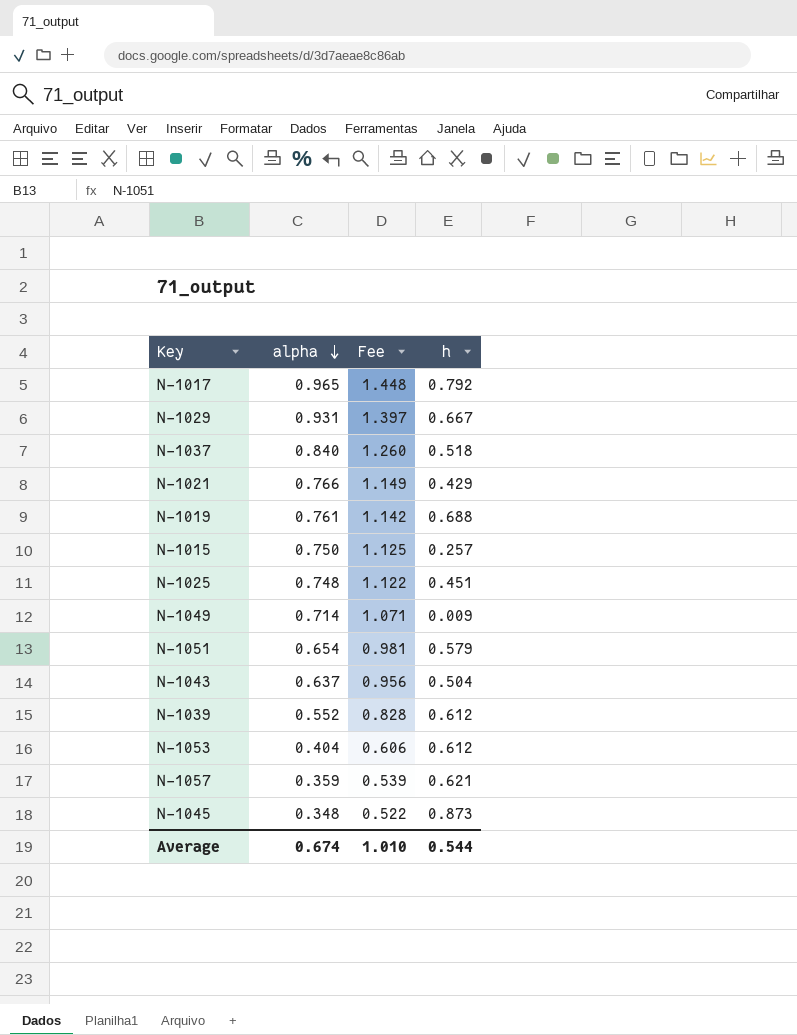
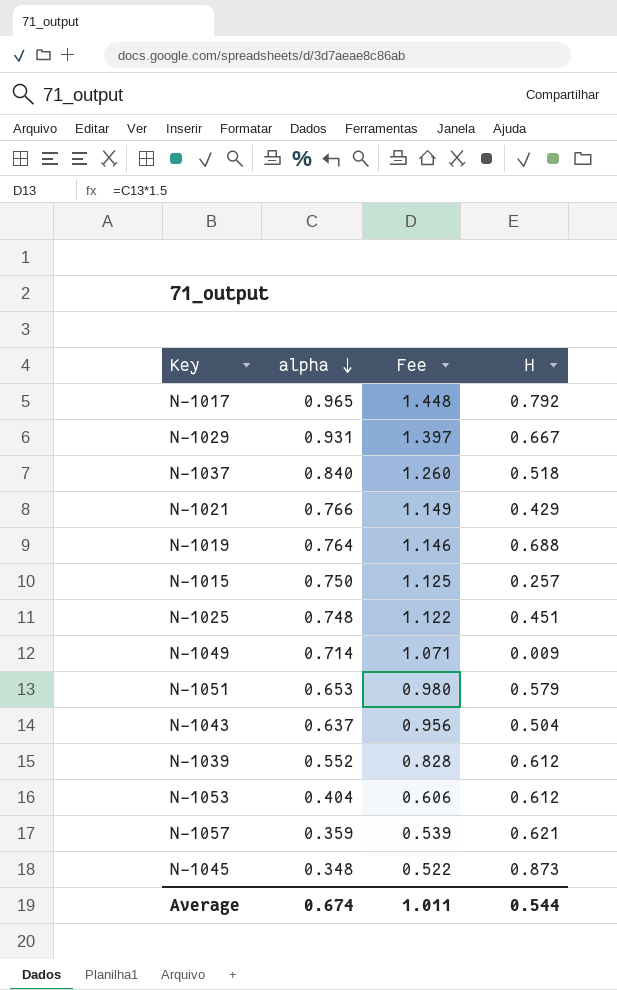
column name: h -> H
N-1019 | alpha: 0.761 -> 0.764
N-1019 | Fee: 1.142 -> 1.146
N-1051 | alpha: 0.654 -> 0.653
N-1051 | Fee: 0.981 -> 0.980
Average | Fee: 1.010 -> 1.011

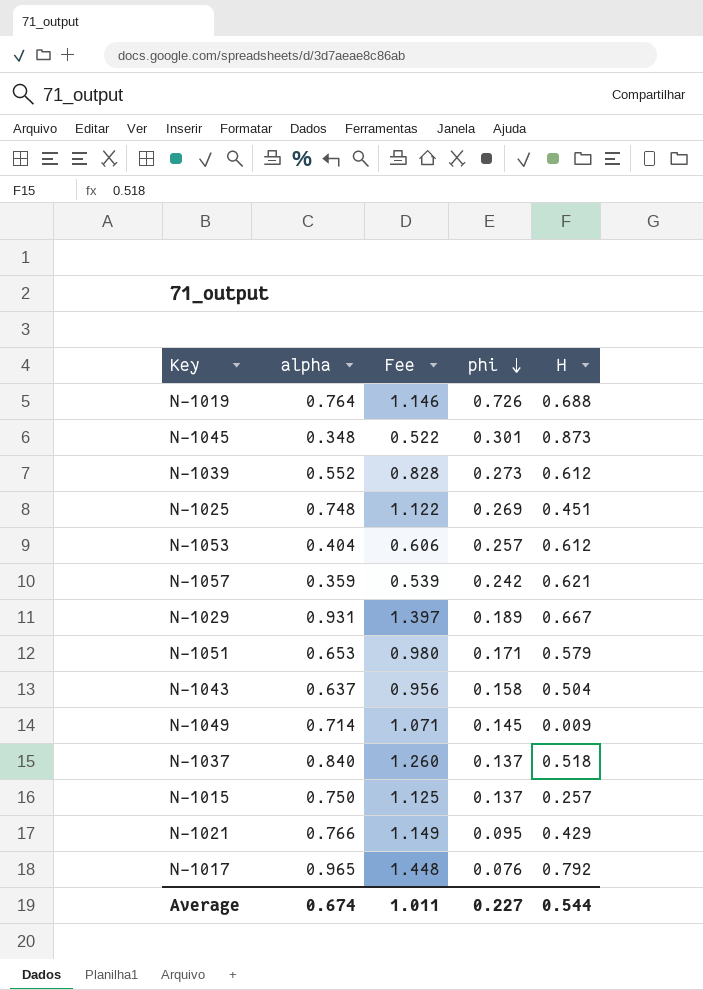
row order: alpha descending -> phi descending
column phi | position: none -> 4

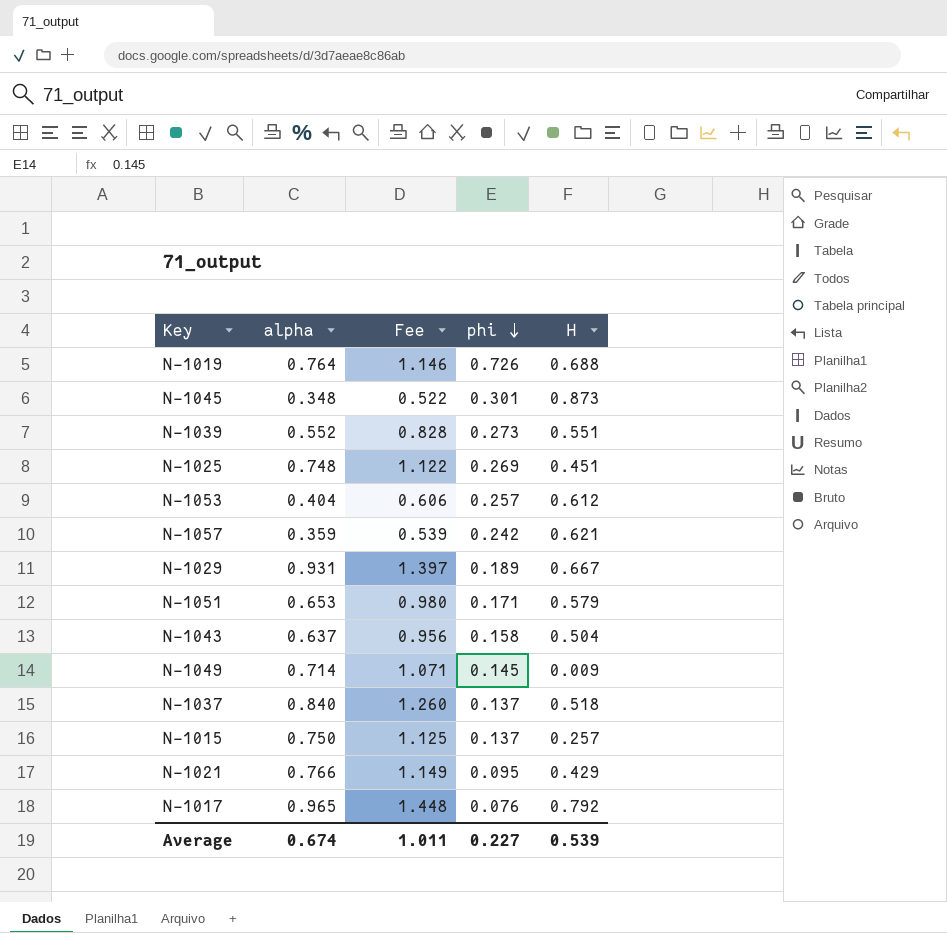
N-1039 | H: 0.612 -> 0.551
Average | H: 0.544 -> 0.539

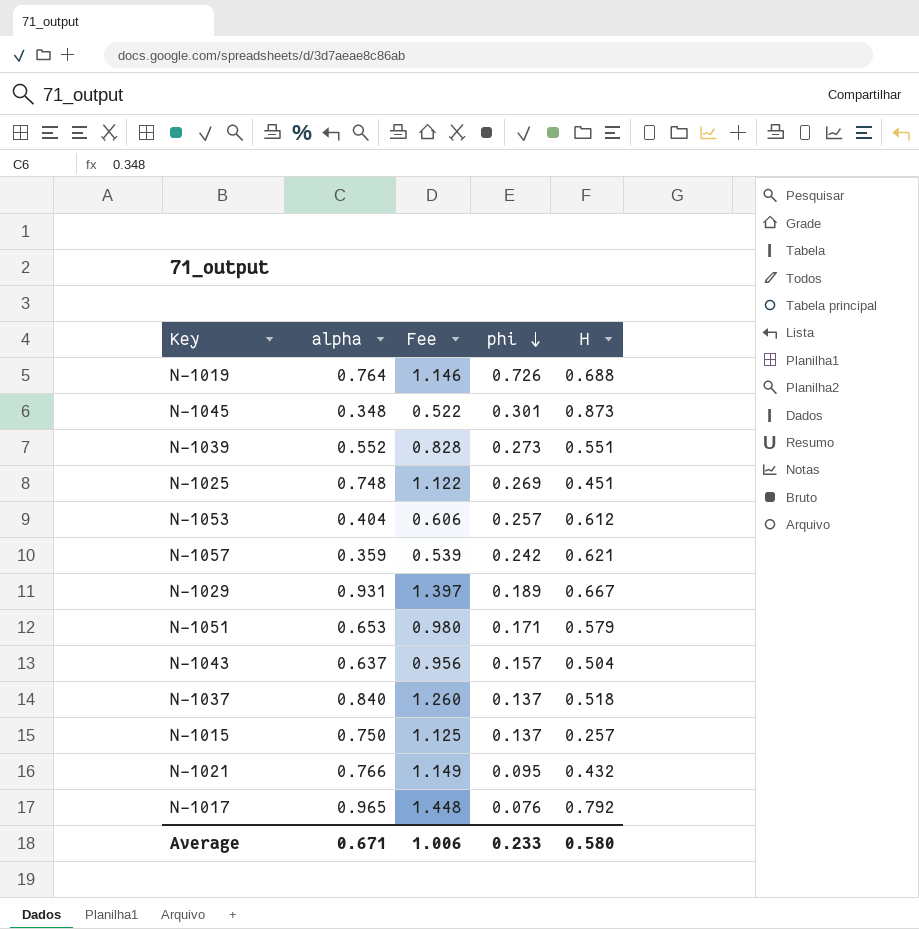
row N-1049: 0.714 | 1.071 | 0.145 | 0.009 -> none
N-1043 | phi: 0.158 -> 0.157
N-1021 | H: 0.429 -> 0.432
Average | alpha: 0.674 -> 0.671
Average | Fee: 1.011 -> 1.006
Average | phi: 0.227 -> 0.233
Average | H: 0.539 -> 0.580

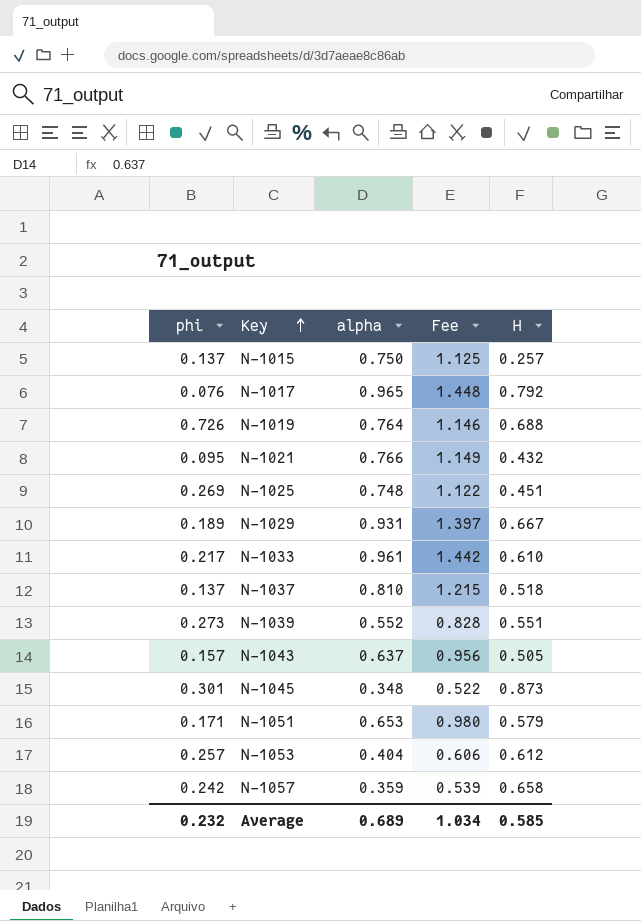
row order: phi descending -> Key ascending
column phi | position: 4 -> 1
row N-1033: none -> 0.217 | 0.961 | 1.442 | 0.610
N-1037 | alpha: 0.840 -> 0.810
N-1037 | Fee: 1.260 -> 1.215
N-1043 | H: 0.504 -> 0.505
N-1057 | H: 0.621 -> 0.658
Average | phi: 0.233 -> 0.232
Average | alpha: 0.671 -> 0.689
Average | Fee: 1.006 -> 1.034
Average | H: 0.580 -> 0.585

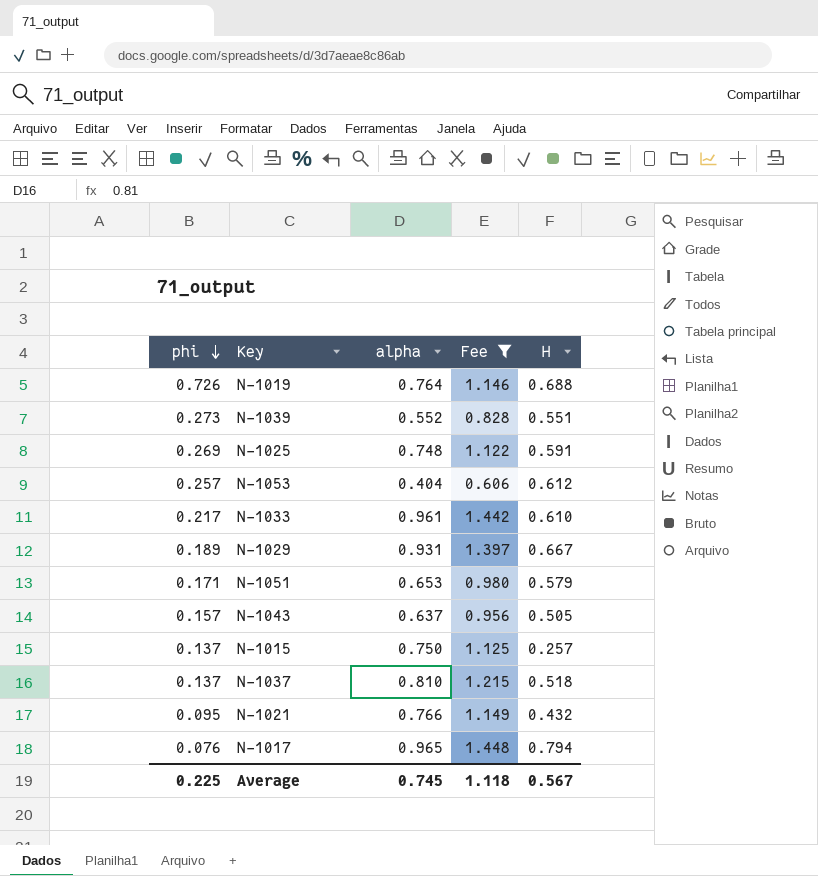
filter: none -> Fee >= 0.606
row order: Key ascending -> phi descending
N-1025 | H: 0.451 -> 0.591
N-1017 | H: 0.792 -> 0.794
Average | phi: 0.232 -> 0.225
Average | alpha: 0.689 -> 0.745
Average | Fee: 1.034 -> 1.118
Average | H: 0.585 -> 0.567

